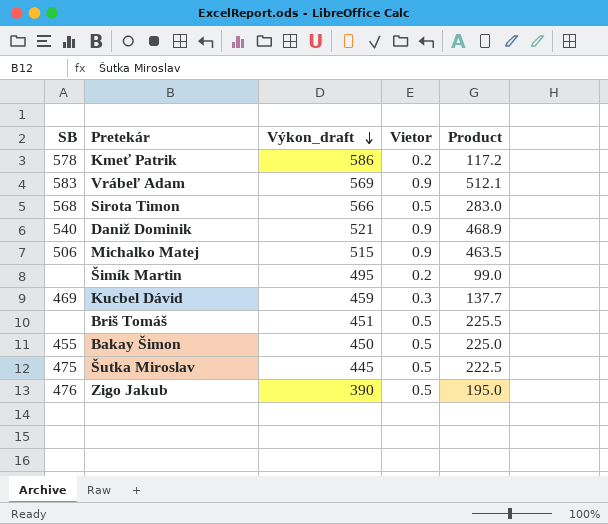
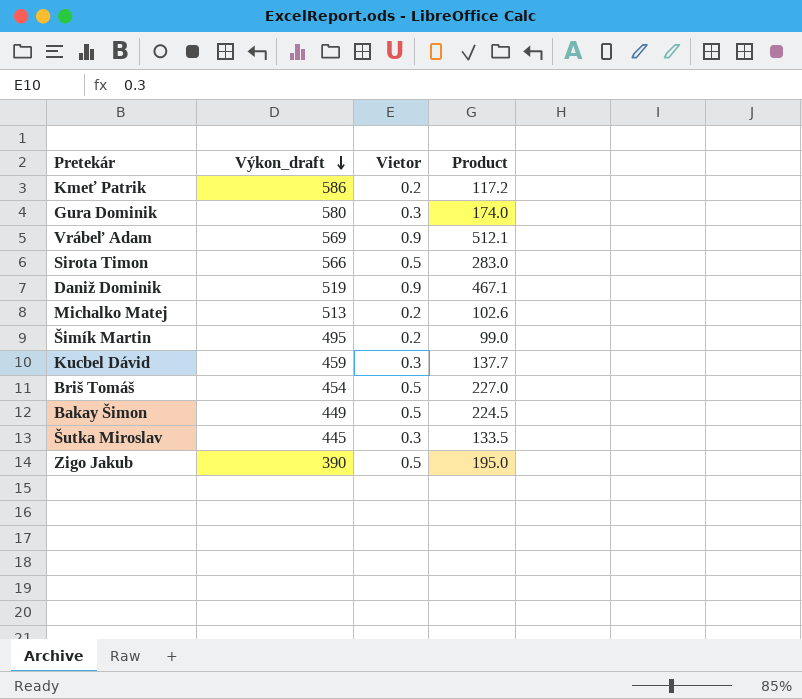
column SB | position: 1 -> none
row Gura Dominik: none -> 580 | 0.3 | 174.0
Daniž Dominik | Výkon_draft: 521 -> 519
Daniž Dominik | Product: 468.9 -> 467.1
Michalko Matej | Výkon_draft: 515 -> 513
Michalko Matej | Vietor: 0.9 -> 0.2
Michalko Matej | Product: 463.5 -> 102.6
Briš Tomáš | Výkon_draft: 451 -> 454
Briš Tomáš | Product: 225.5 -> 227.0
Bakay Šimon | Výkon_draft: 450 -> 449
Bakay Šimon | Product: 225.0 -> 224.5
Šutka Miroslav | Vietor: 0.5 -> 0.3
Šutka Miroslav | Product: 222.5 -> 133.5

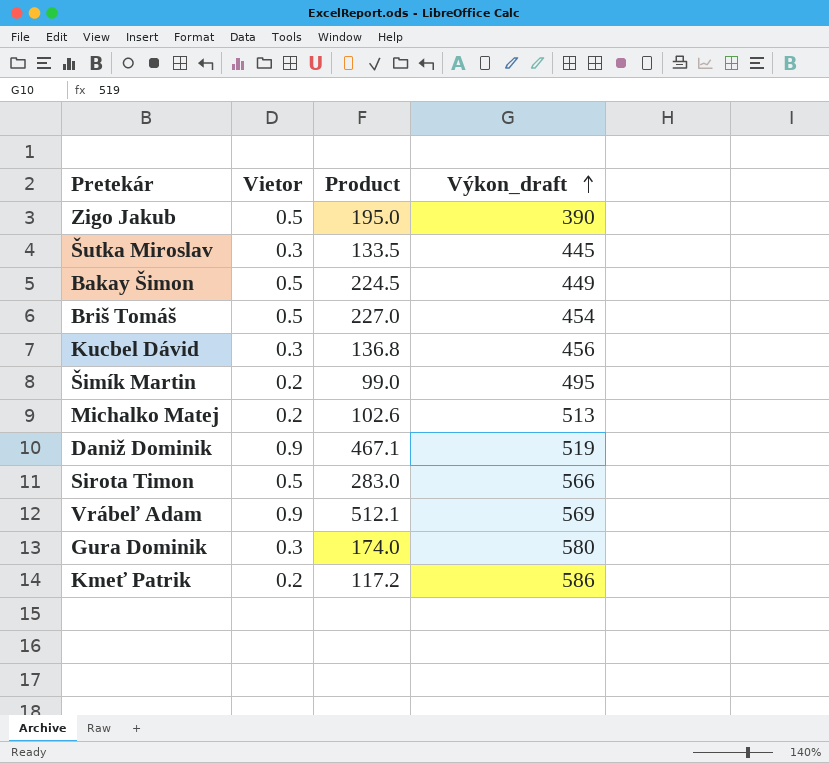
row order: Výkon_draft descending -> Výkon_draft ascending
column Výkon_draft | position: 2 -> 4
Kucbel Dávid | Product: 137.7 -> 136.8
Kucbel Dávid | Výkon_draft: 459 -> 456

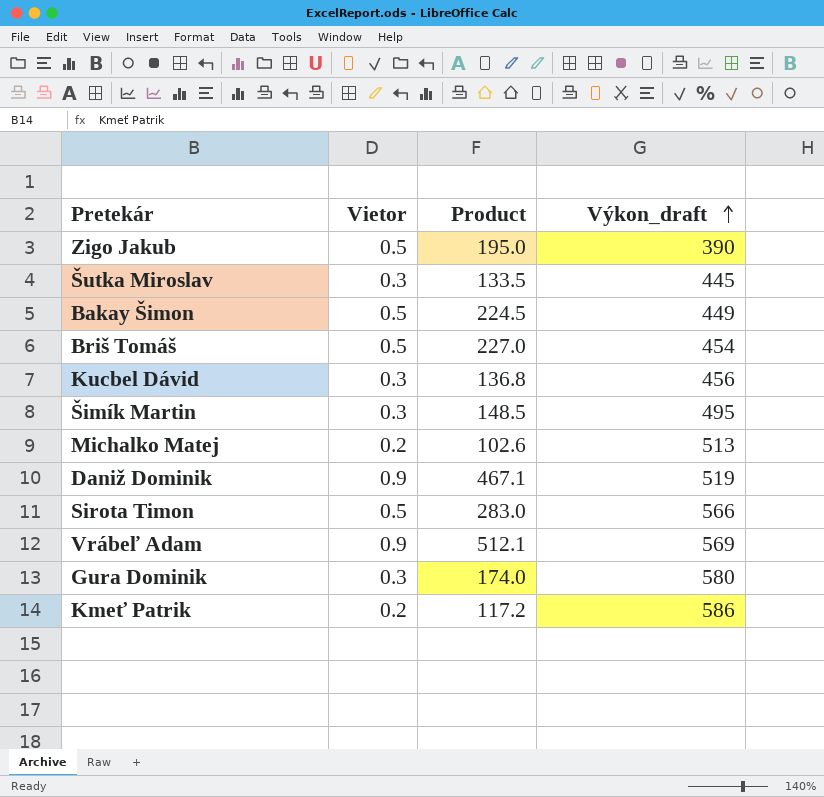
Šimík Martin | Vietor: 0.2 -> 0.3
Šimík Martin | Product: 99.0 -> 148.5

